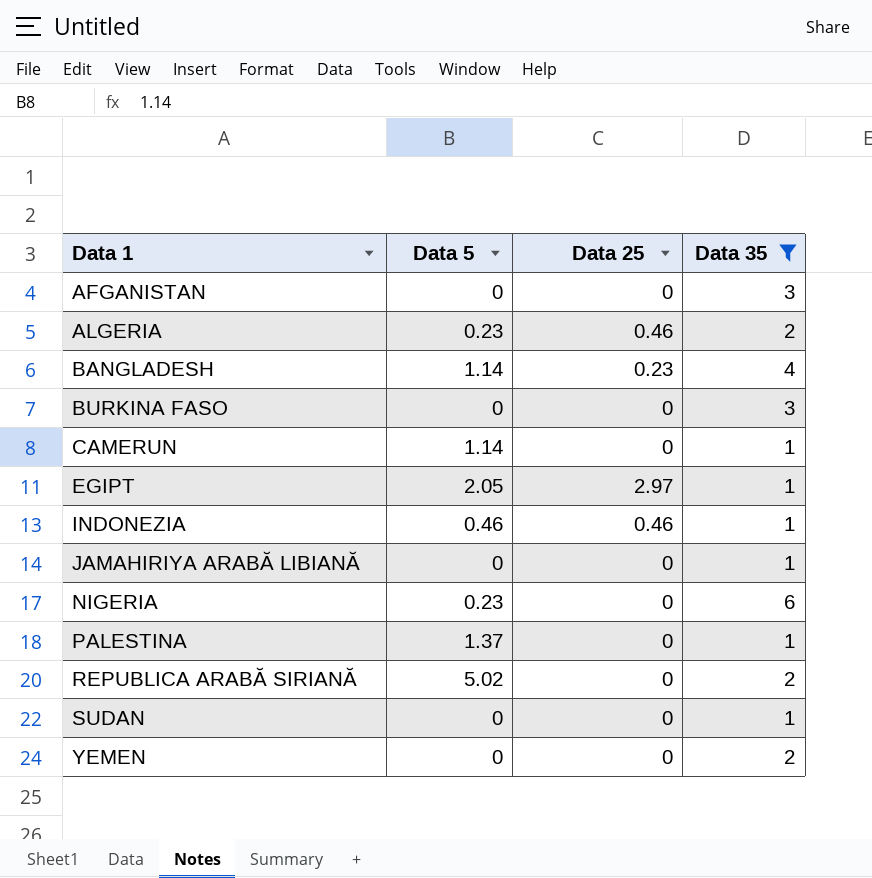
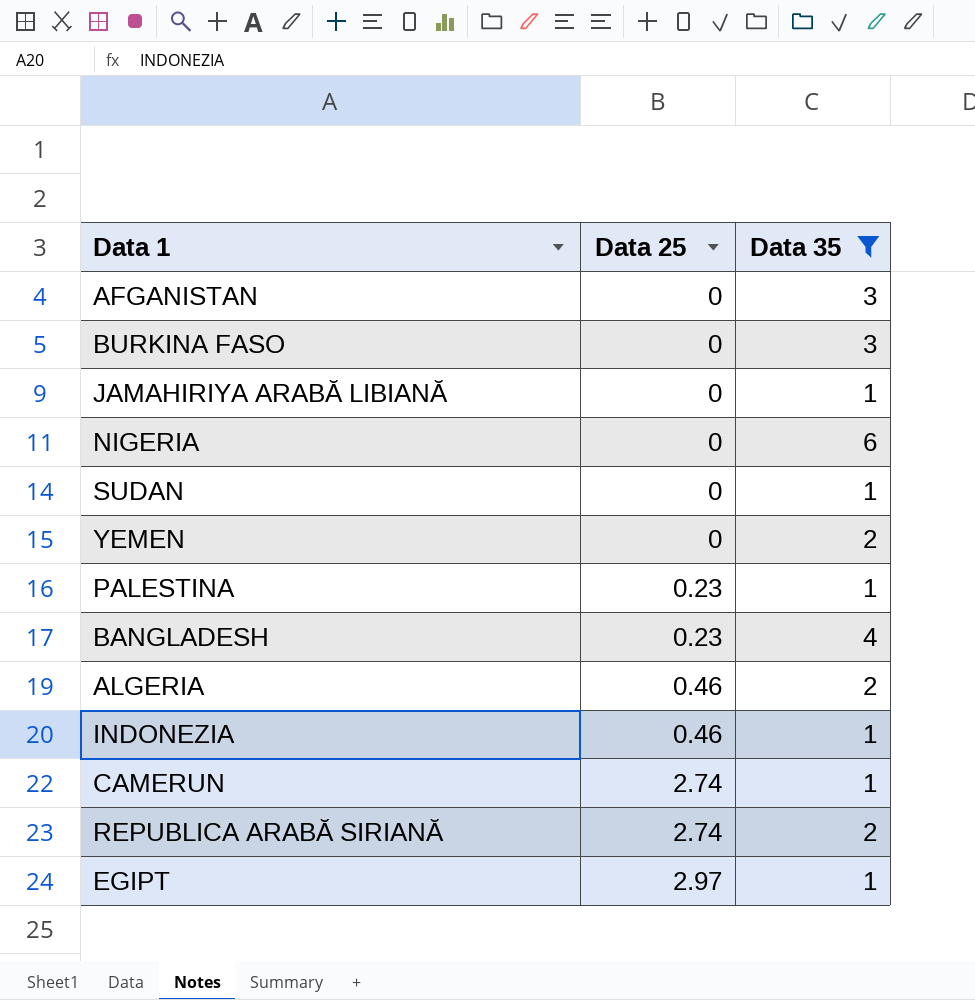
row order: Data 1 ascending -> Data 25 ascending
column Data 5 | position: 2 -> none
PALESTINA | Data 25: 0 -> 0.23
CAMERUN | Data 25: 0 -> 2.74
REPUBLICA ARABĂ SIRIANĂ | Data 25: 0 -> 2.74

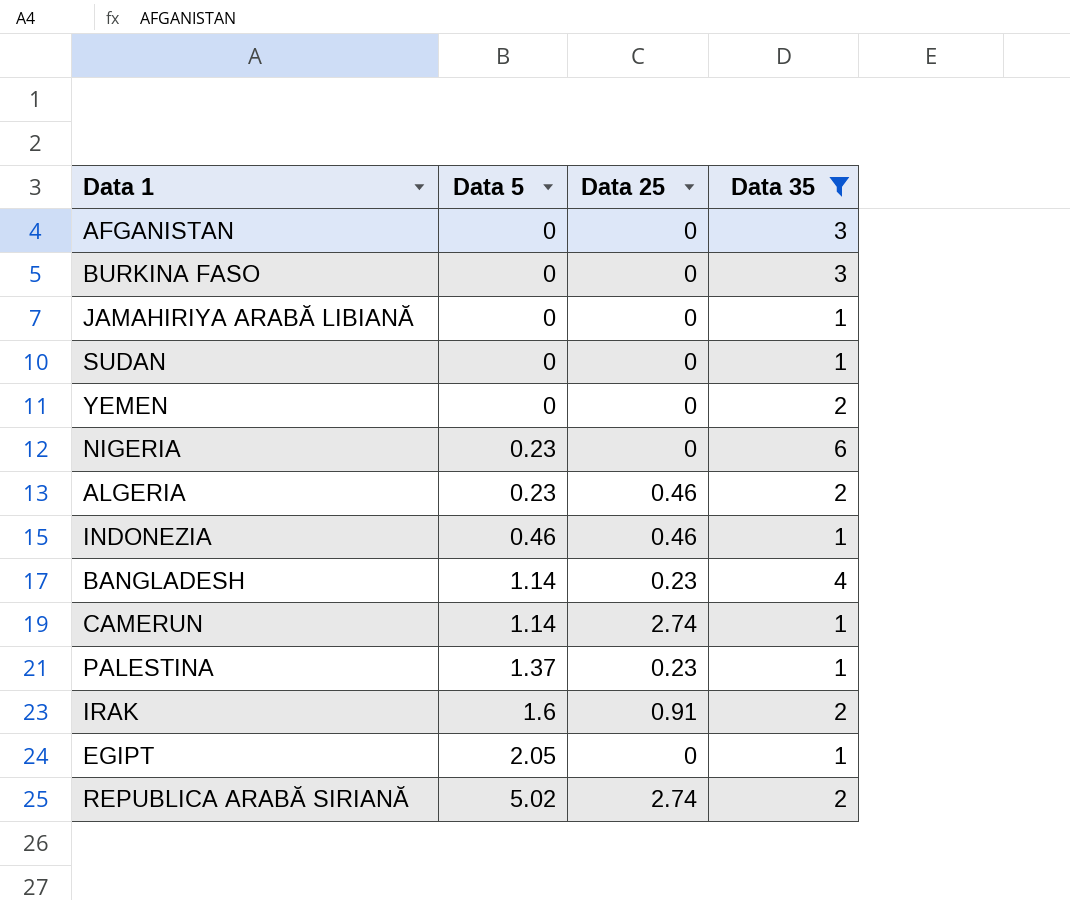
row order: Data 25 ascending -> Data 5 ascending
column Data 5 | position: none -> 2
row IRAK: none -> 1.6 | 0.91 | 2
EGIPT | Data 25: 2.97 -> 0

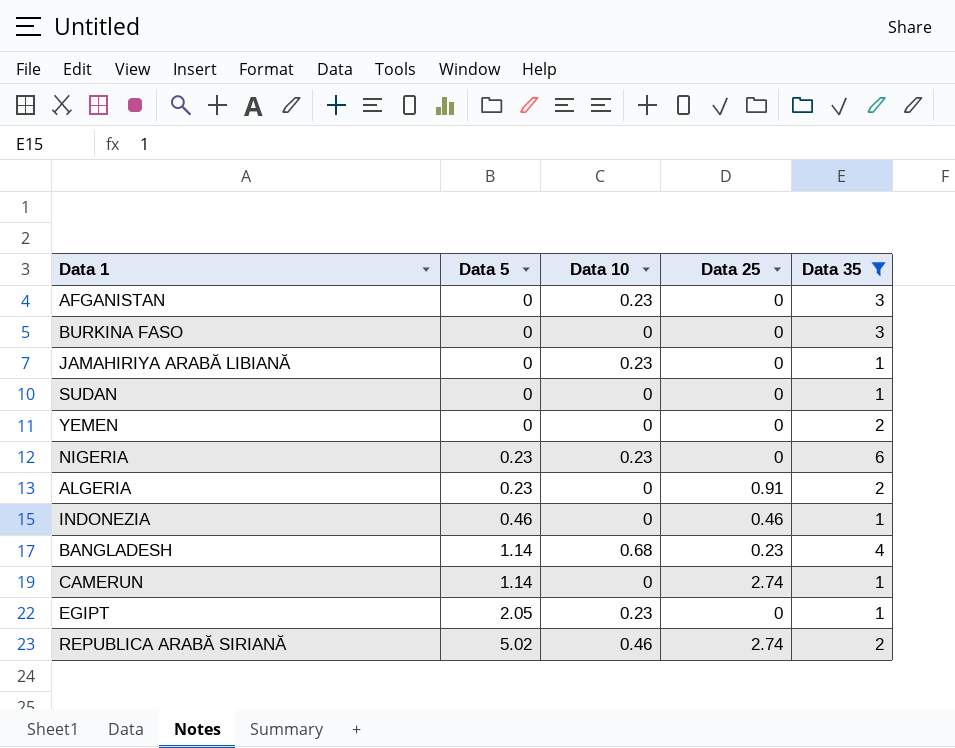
column Data 10 | position: none -> 3
row PALESTINA: 1.37 | 0.23 | 1 -> none
row IRAK: 1.6 | 0.91 | 2 -> none
ALGERIA | Data 25: 0.46 -> 0.91

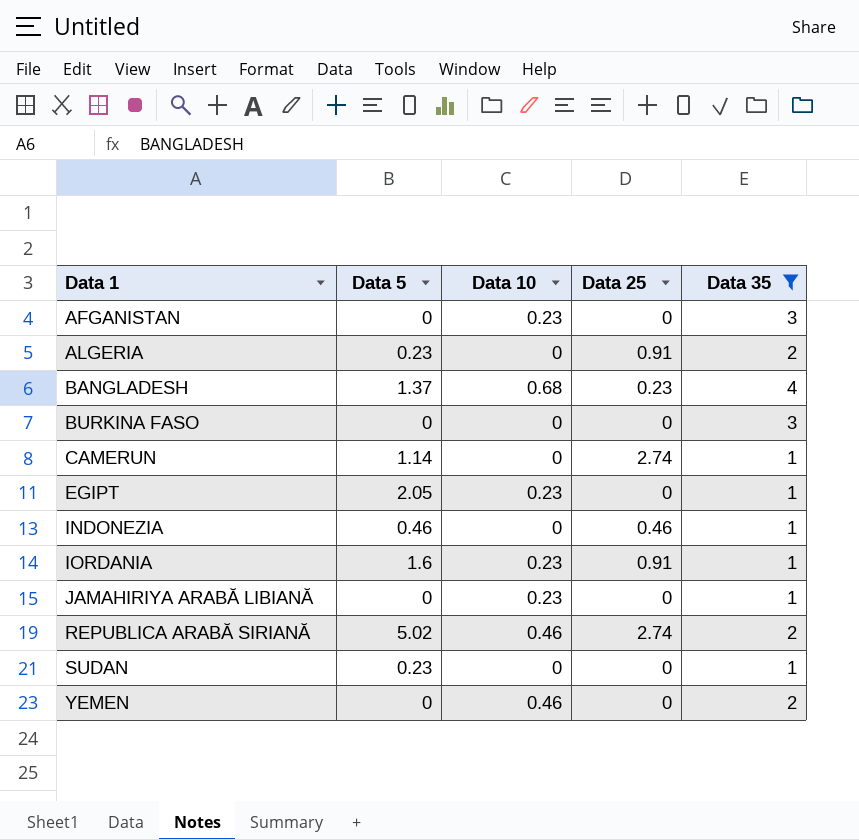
row order: Data 5 ascending -> Data 1 ascending
row NIGERIA: 0.23 | 0.23 | 0 | 6 -> none
BANGLADESH | Data 5: 1.14 -> 1.37
row IORDANIA: none -> 1.6 | 0.23 | 0.91 | 1
SUDAN | Data 5: 0 -> 0.23
YEMEN | Data 10: 0 -> 0.46

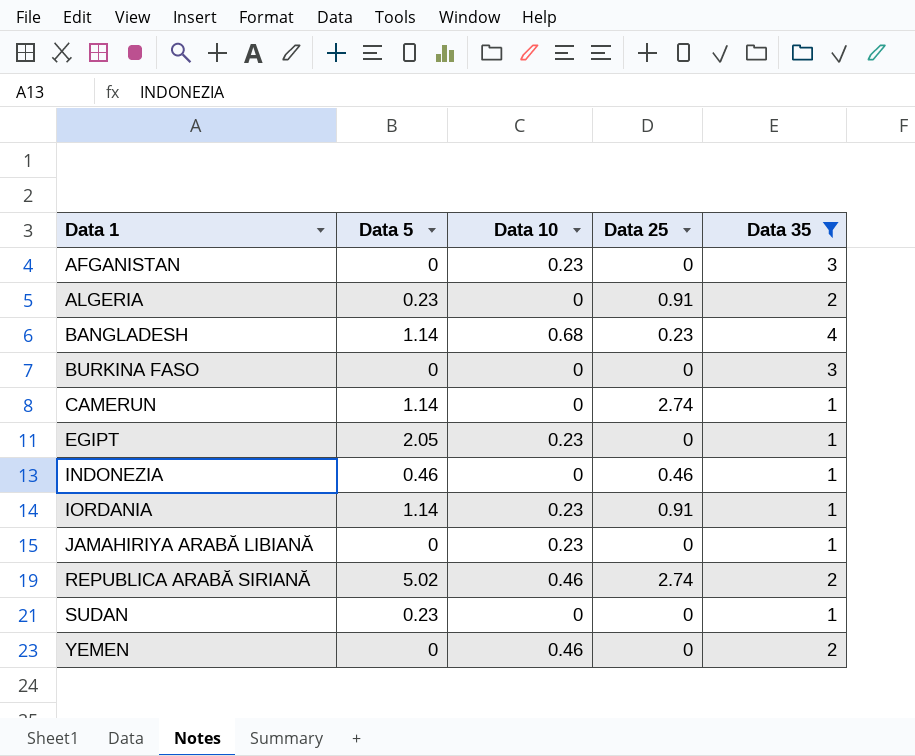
BANGLADESH | Data 5: 1.37 -> 1.14
IORDANIA | Data 5: 1.6 -> 1.14

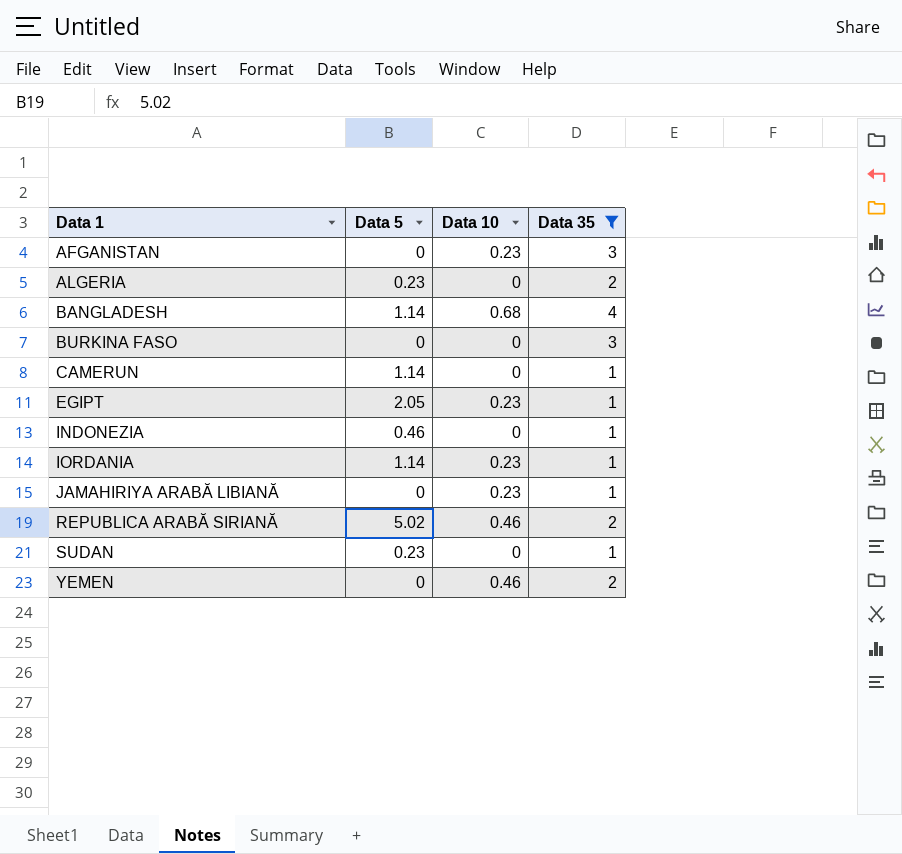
column Data 25 | position: 4 -> none

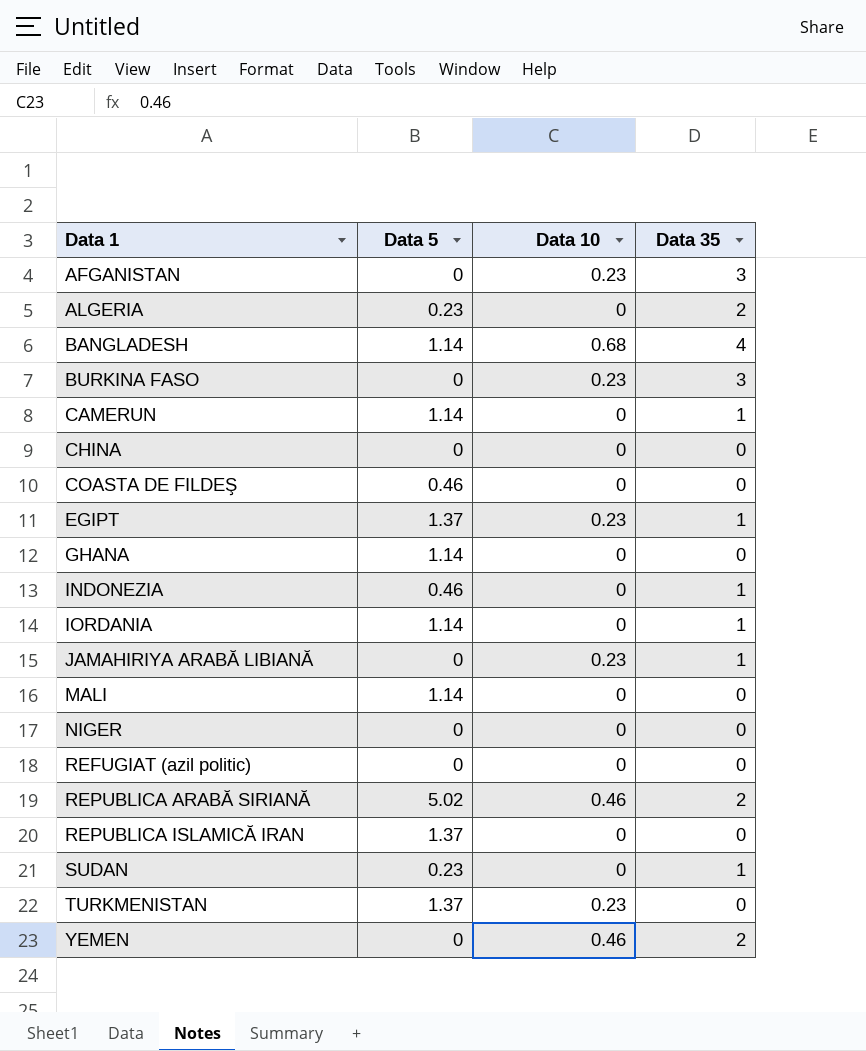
filter: Data 35 != 0 -> none
BURKINA FASO | Data 10: 0 -> 0.23
EGIPT | Data 5: 2.05 -> 1.37
IORDANIA | Data 10: 0.23 -> 0

